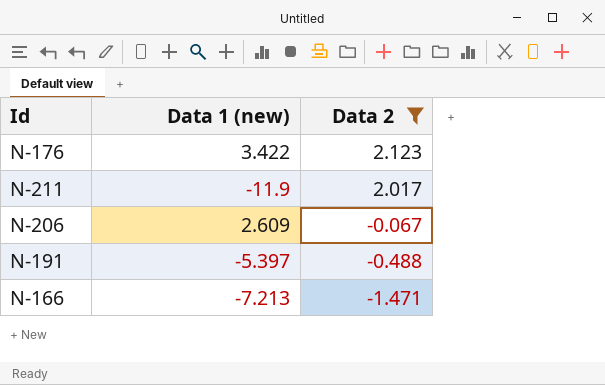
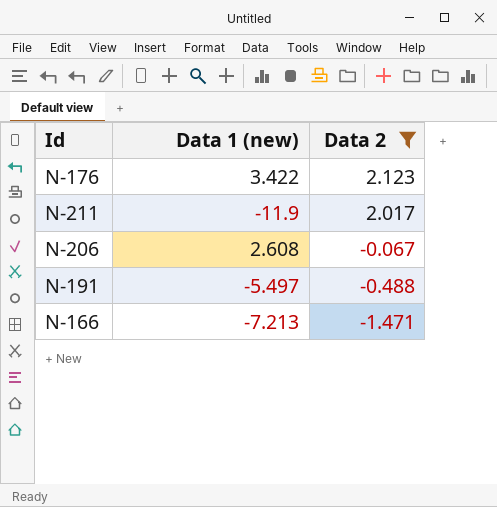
N-206 | Data 1 (new): 2.609 -> 2.608
N-191 | Data 1 (new): -5.397 -> -5.497

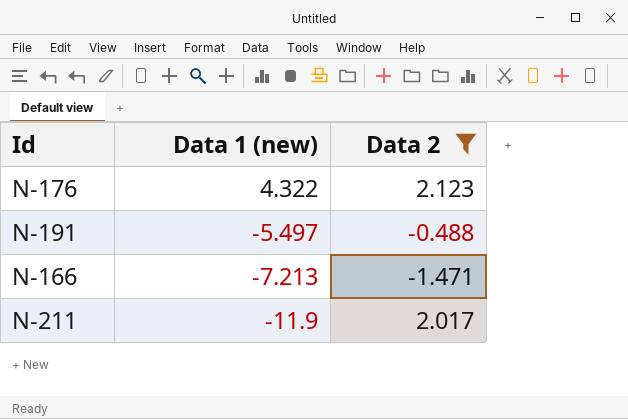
row order: Data 2 descending -> Data 1 (new) descending
row N-206: 2.608 | -0.067 -> none
N-176 | Data 1 (new): 3.422 -> 4.322

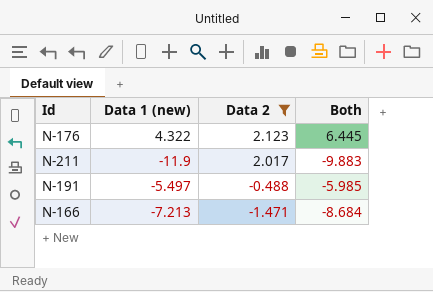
row order: Data 1 (new) descending -> Data 2 descending
column Both | formula: none -> [Data 1 (new)] + [Data 2]

